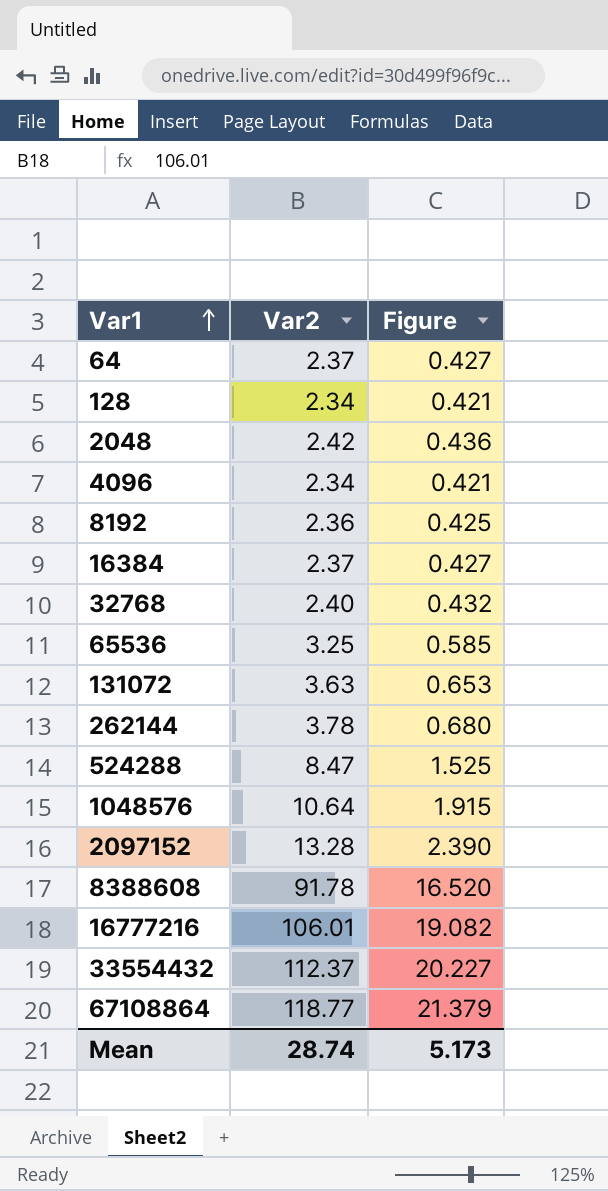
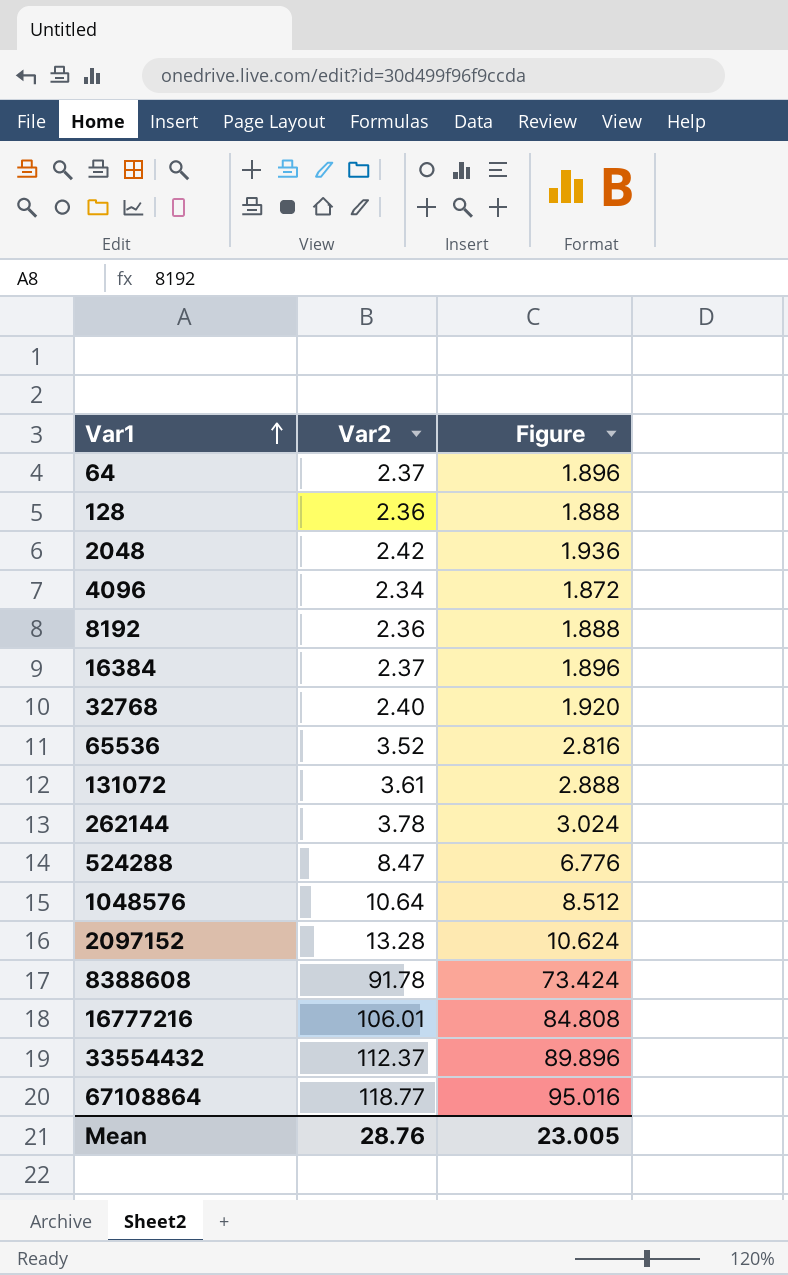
column Figure | formula: [Var2] * 0.18 -> [Var2] * 0.8
128 | Var2: 2.34 -> 2.36
65536 | Var2: 3.25 -> 3.52
131072 | Var2: 3.63 -> 3.61
Mean | Var2: 28.74 -> 28.76
Mean | Figure: 5.173 -> 23.005

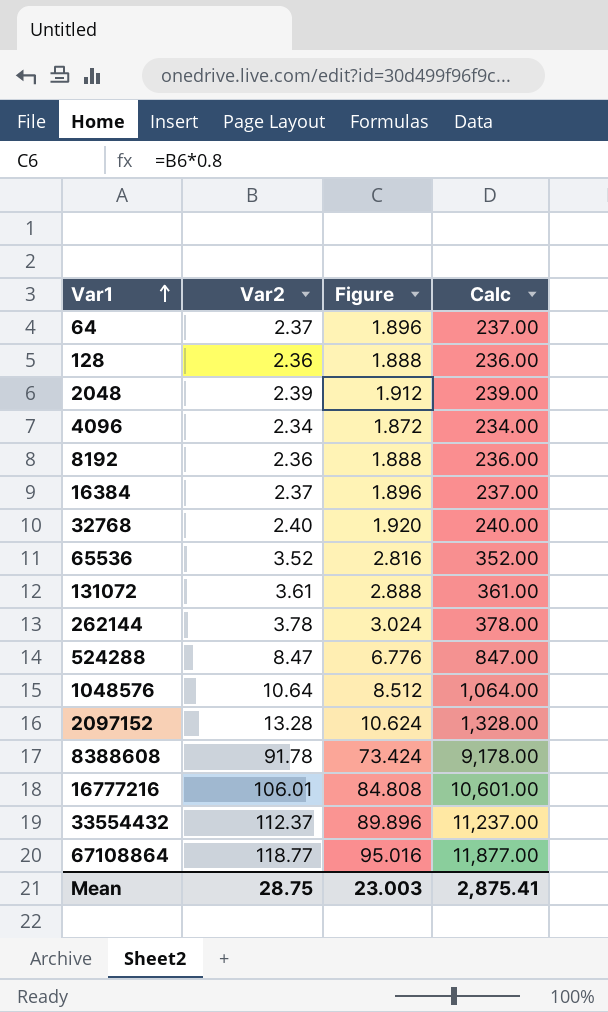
column Calc | formula: none -> [Var2] * 100
2048 | Var2: 2.42 -> 2.39
2048 | Figure: 1.936 -> 1.912
Mean | Var2: 28.76 -> 28.75
Mean | Figure: 23.005 -> 23.003

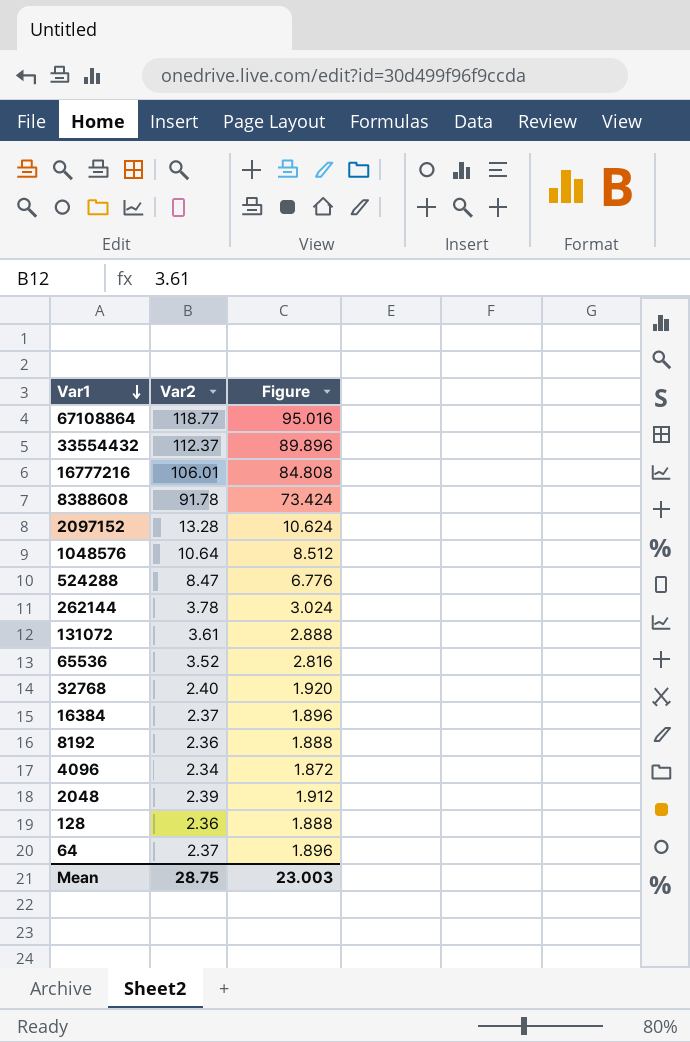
row order: Var1 ascending -> Var1 descending
column Calc | formula: [Var2] * 100 -> none

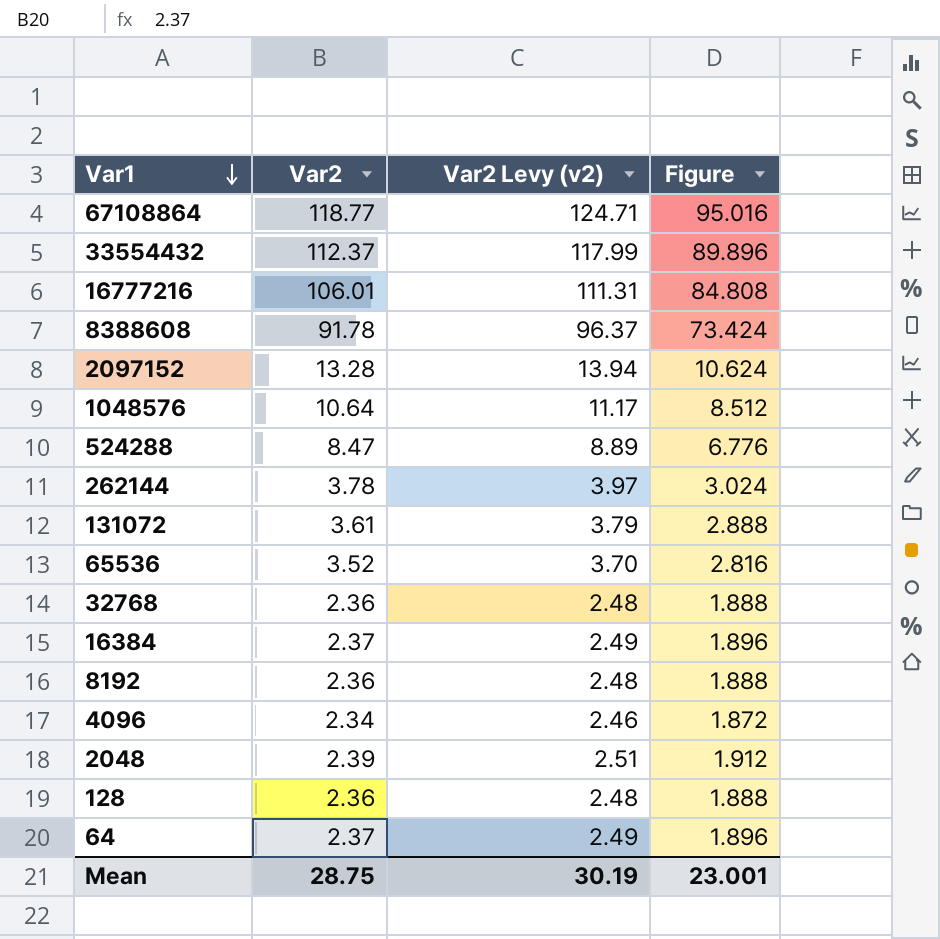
column Var2 Levy (v2) | formula: none -> [Var2] * 1.05
32768 | Var2: 2.40 -> 2.36
32768 | Figure: 1.920 -> 1.888
Mean | Figure: 23.003 -> 23.001

